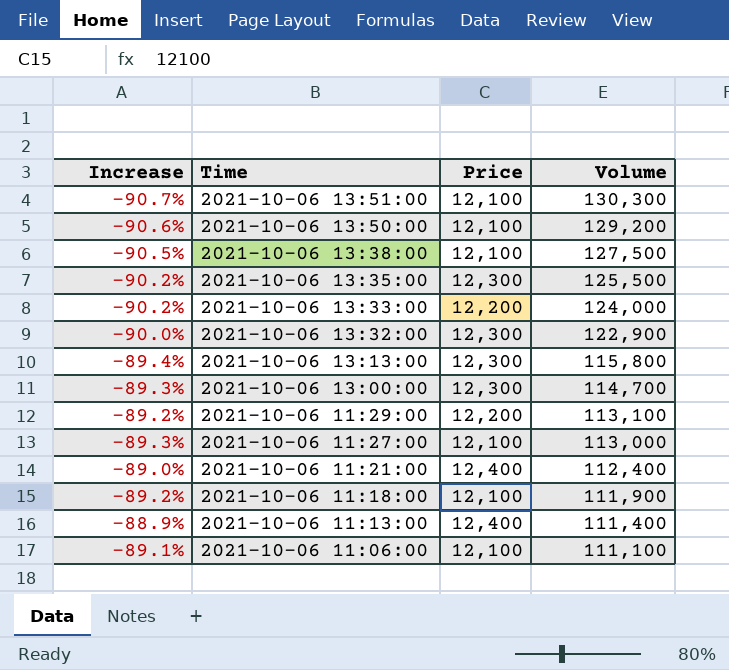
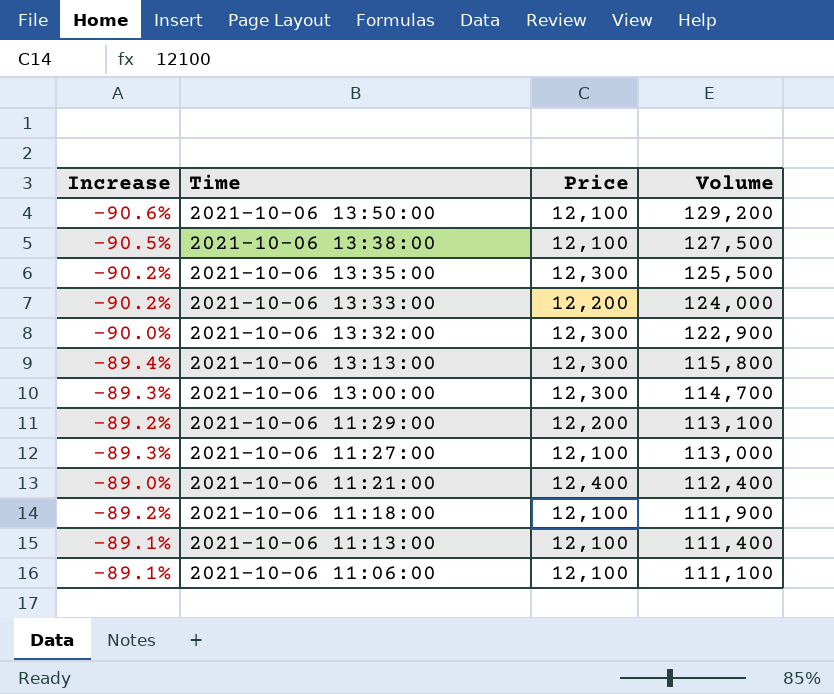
row 2021-10-06 13:51:00: -90.7% | 12,100 | 130,300 -> none
2021-10-06 11:13:00 | Increase: -88.9% -> -89.1%
2021-10-06 11:13:00 | Price: 12,400 -> 12,100

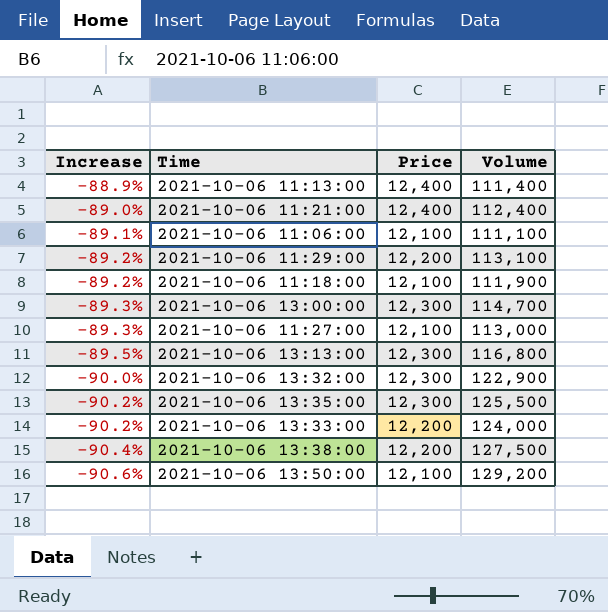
row order: Time descending -> Increase descending
2021-10-06 11:13:00 | Increase: -89.1% -> -88.9%
2021-10-06 11:13:00 | Price: 12,100 -> 12,400
2021-10-06 13:13:00 | Increase: -89.4% -> -89.5%
2021-10-06 13:13:00 | Volume: 115,800 -> 116,800
2021-10-06 13:38:00 | Increase: -90.5% -> -90.4%
2021-10-06 13:38:00 | Price: 12,100 -> 12,200

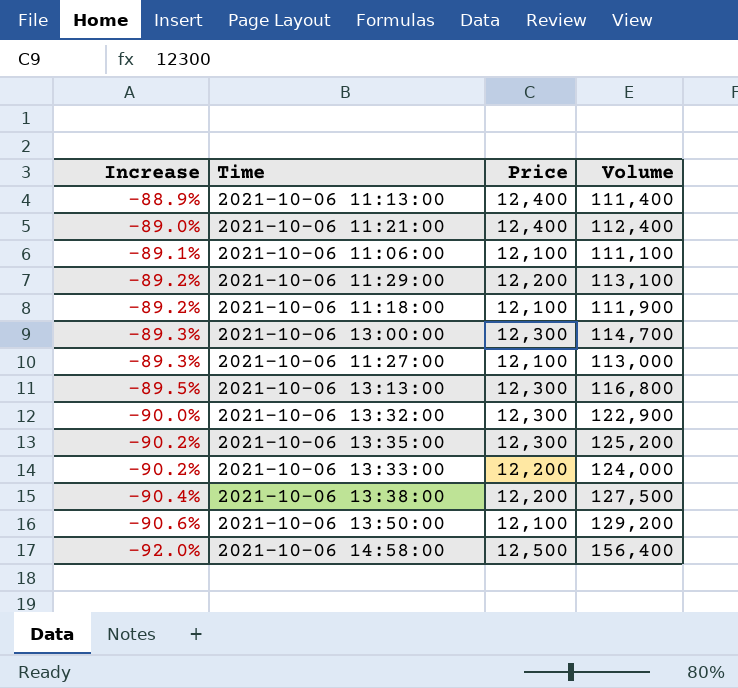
2021-10-06 13:35:00 | Volume: 125,500 -> 125,200
row 2021-10-06 14:58:00: none -> -92.0% | 12,500 | 156,400

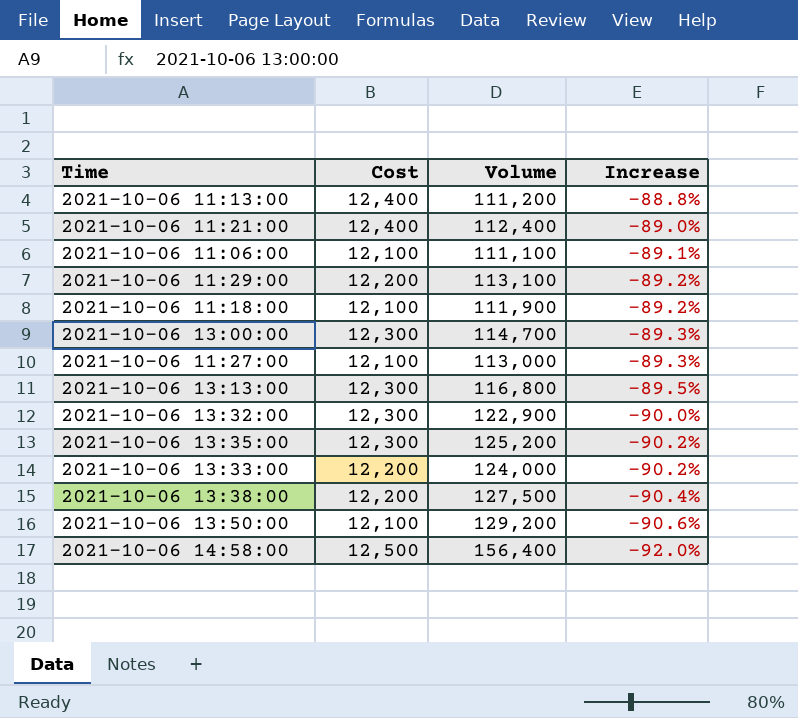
column name: Price -> Cost
column Increase | position: 1 -> 4
2021-10-06 11:13:00 | Volume: 111,400 -> 111,200
2021-10-06 11:13:00 | Increase: -88.9% -> -88.8%

